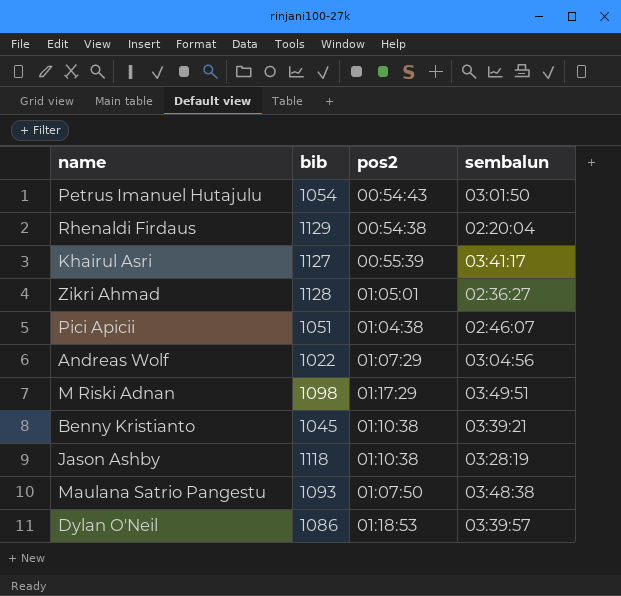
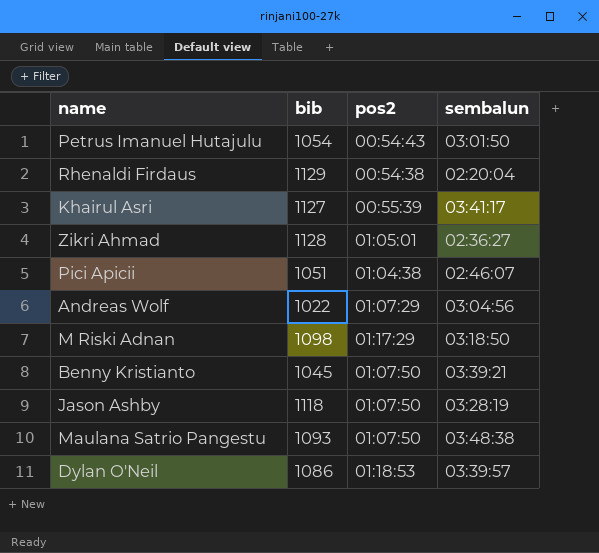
M Riski Adnan | sembalun: 03:49:51 -> 03:18:50
Benny Kristianto | pos2: 01:10:38 -> 01:07:50
Jason Ashby | pos2: 01:10:38 -> 01:07:50

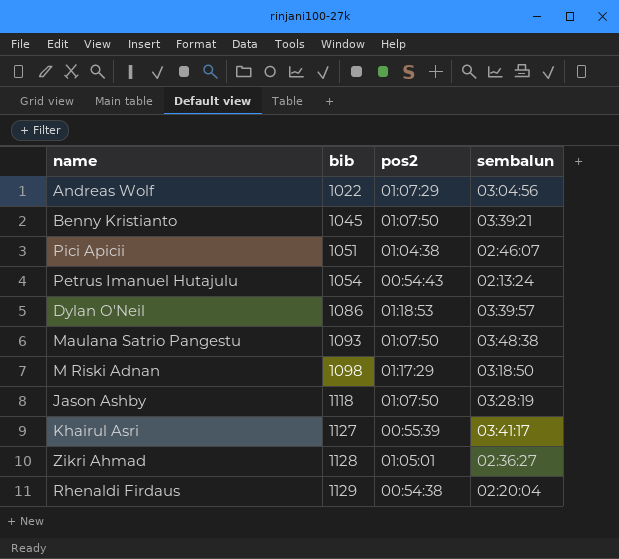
row order: none -> bib ascending
Petrus Imanuel Hutajulu | sembalun: 03:01:50 -> 02:13:24

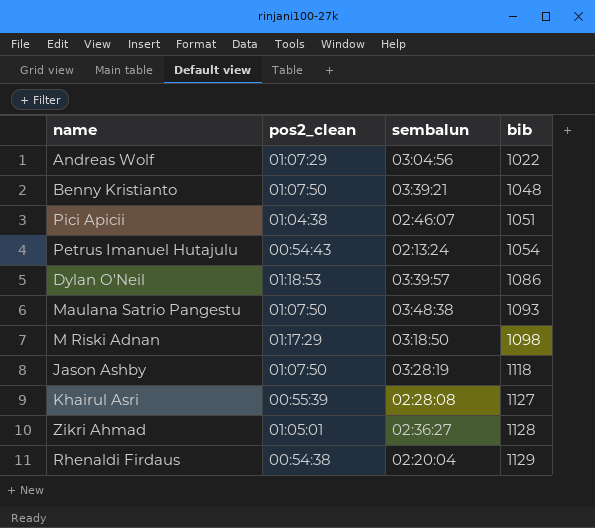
column name: pos2 -> pos2_clean
column bib | position: 2 -> 4
Benny Kristianto | bib: 1045 -> 1048
Khairul Asri | sembalun: 03:41:17 -> 02:28:08

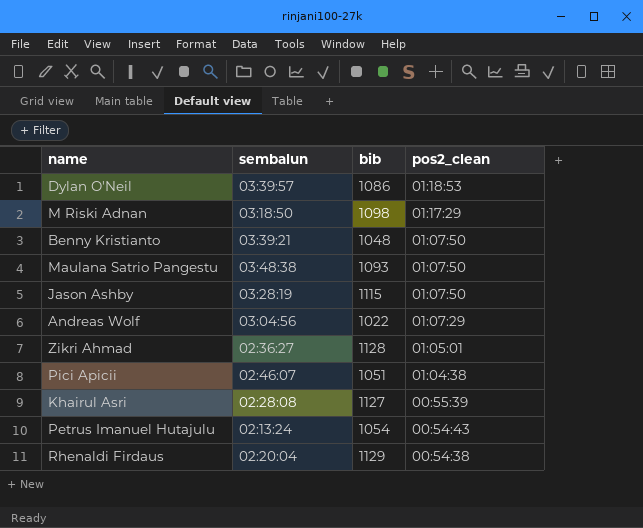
row order: bib ascending -> pos2_clean descending
column pos2_clean | position: 2 -> 4
Jason Ashby | bib: 1118 -> 1115

